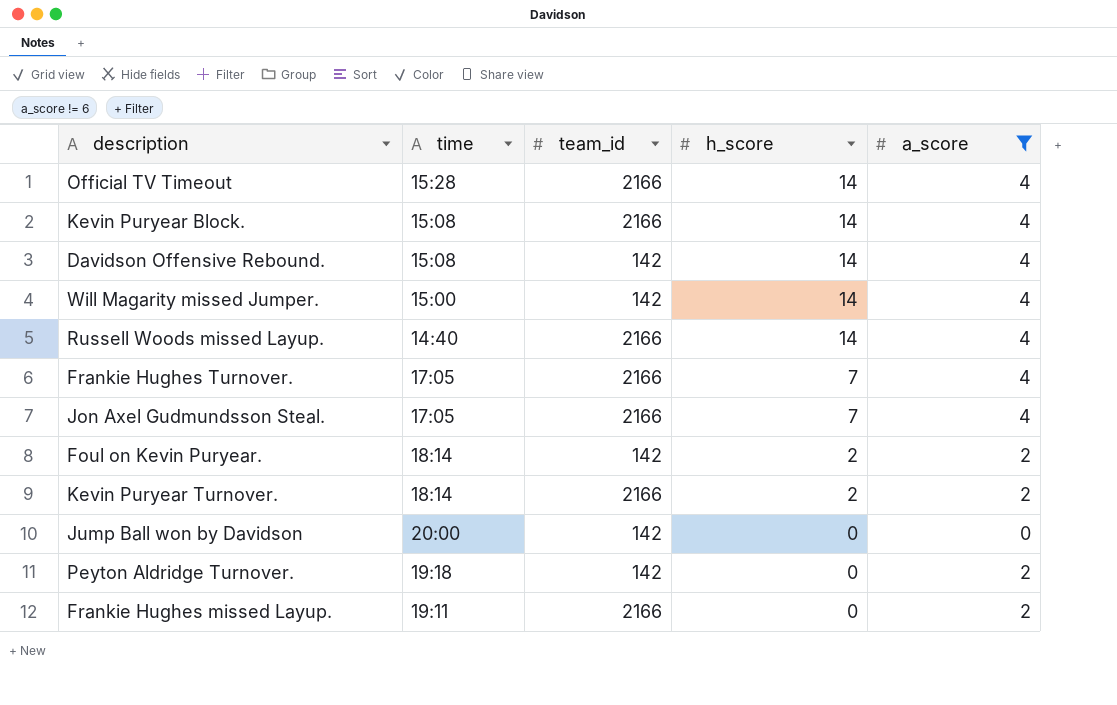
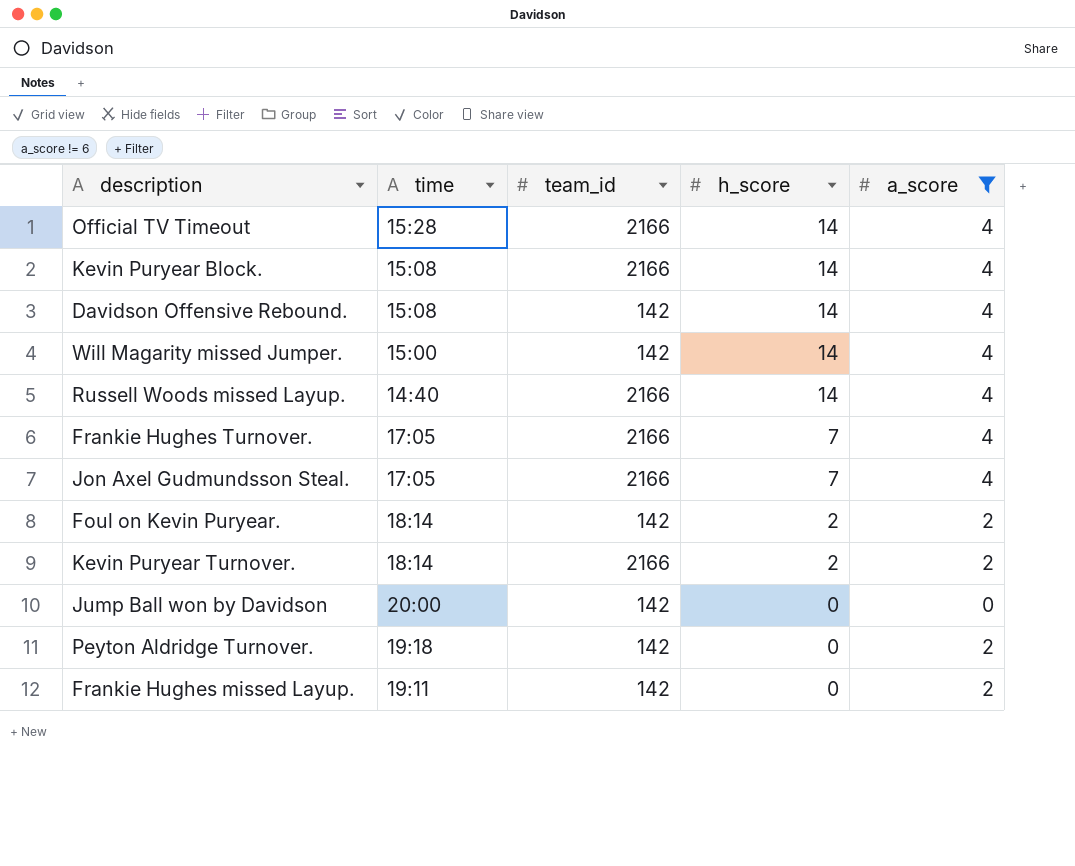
Frankie Hughes missed Layup. | team_id: 2166 -> 142

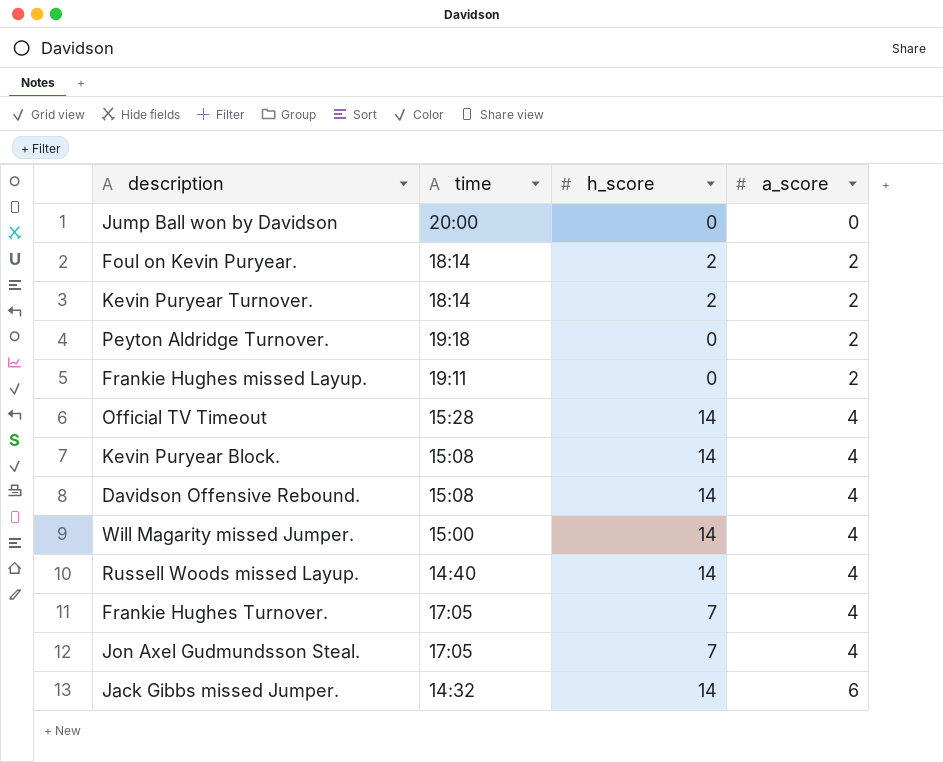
filter: a_score != 6 -> none
row order: h_score descending -> a_score ascending
column team_id | position: 3 -> none

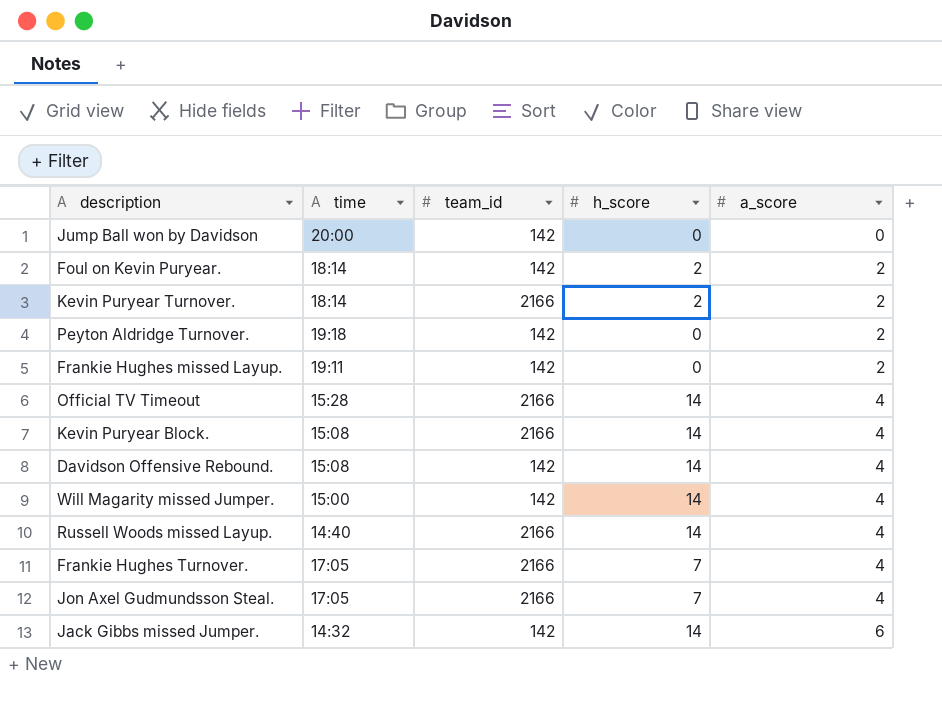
column team_id | position: none -> 3

